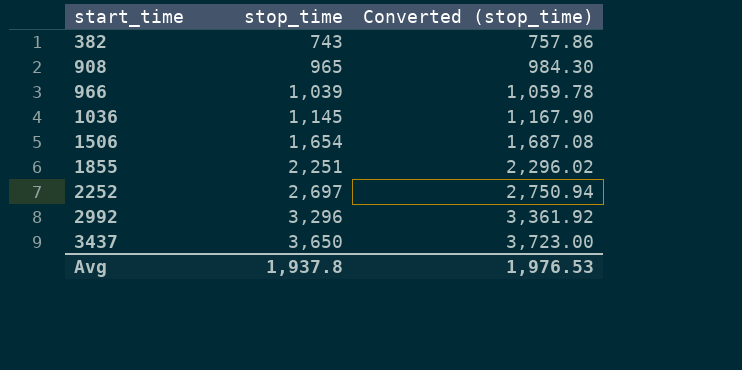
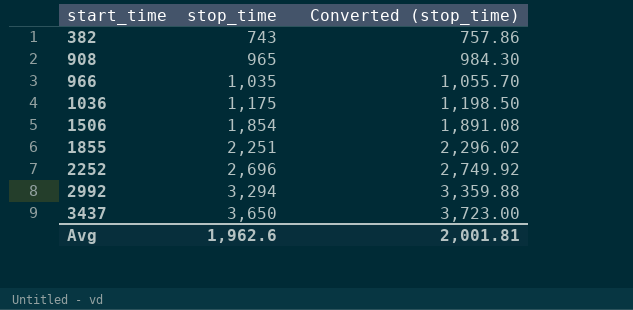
966 | stop_time: 1,039 -> 1,035
966 | Converted (stop_time): 1,059.78 -> 1,055.70
1036 | stop_time: 1,145 -> 1,175
1036 | Converted (stop_time): 1,167.90 -> 1,198.50
1506 | stop_time: 1,654 -> 1,854
1506 | Converted (stop_time): 1,687.08 -> 1,891.08
2252 | stop_time: 2,697 -> 2,696
2252 | Converted (stop_time): 2,750.94 -> 2,749.92
2992 | stop_time: 3,296 -> 3,294
2992 | Converted (stop_time): 3,361.92 -> 3,359.88
Avg | stop_time: 1,937.8 -> 1,962.6
Avg | Converted (stop_time): 1,976.53 -> 2,001.81

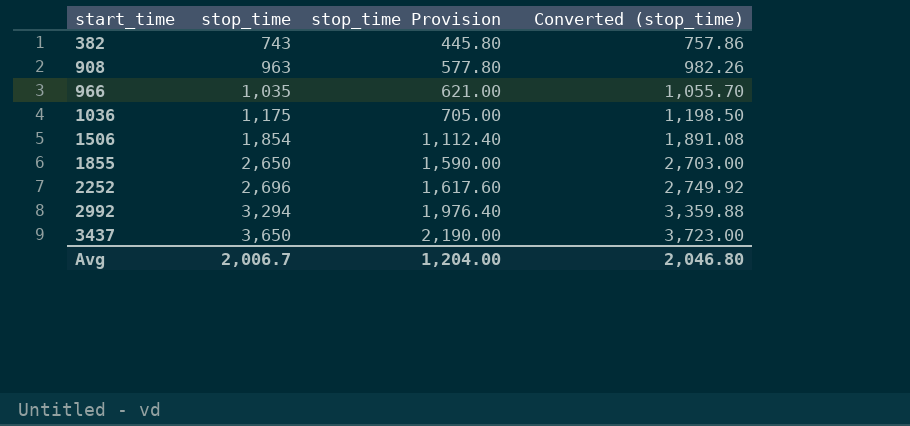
column stop_time Provision | formula: none -> [stop_time] * 0.6
908 | stop_time: 965 -> 963
908 | Converted (stop_time): 984.30 -> 982.26
1855 | stop_time: 2,251 -> 2,650
1855 | Converted (stop_time): 2,296.02 -> 2,703.00
Avg | stop_time: 1,962.6 -> 2,006.7
Avg | Converted (stop_time): 2,001.81 -> 2,046.80

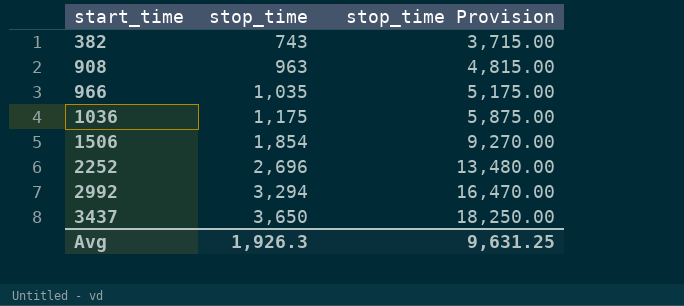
column Converted (stop_time) | formula: [stop_time] * 1.02 -> none
column stop_time Provision | formula: [stop_time] * 0.6 -> [stop_time] * 5
row 1855: 2,650 | 1,590.00 | 2,703.00 -> none
Avg | stop_time: 2,006.7 -> 1,926.3
Avg | stop_time Provision: 1,204.00 -> 9,631.25

